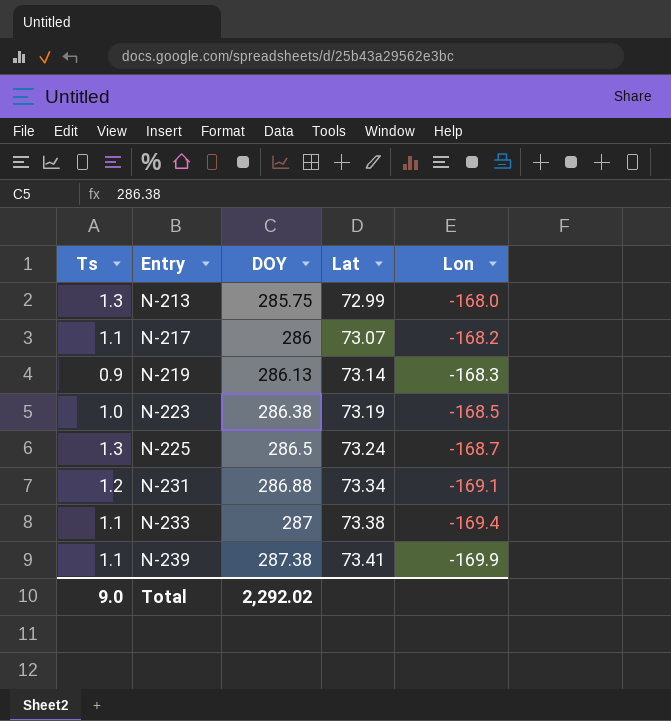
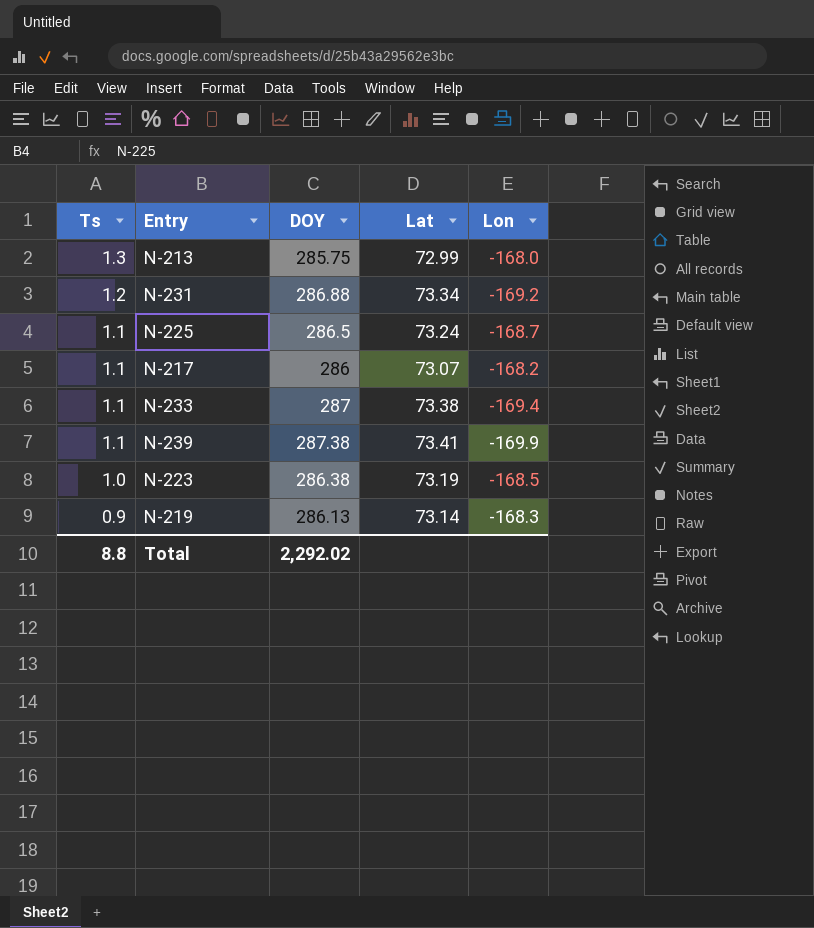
row order: Entry ascending -> Ts descending
N-231 | Lon: -169.1 -> -169.2
N-225 | Ts: 1.3 -> 1.1
Total | Ts: 9.0 -> 8.8

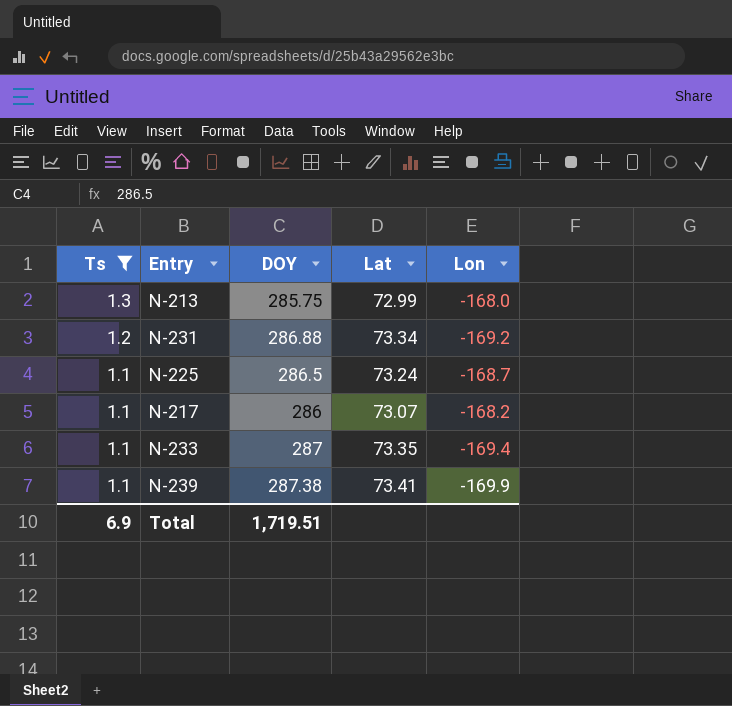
filter: none -> Ts >= 1.1
N-233 | Lat: 73.38 -> 73.35
Total | Ts: 8.8 -> 6.9
Total | DOY: 2,292.02 -> 1,719.51

